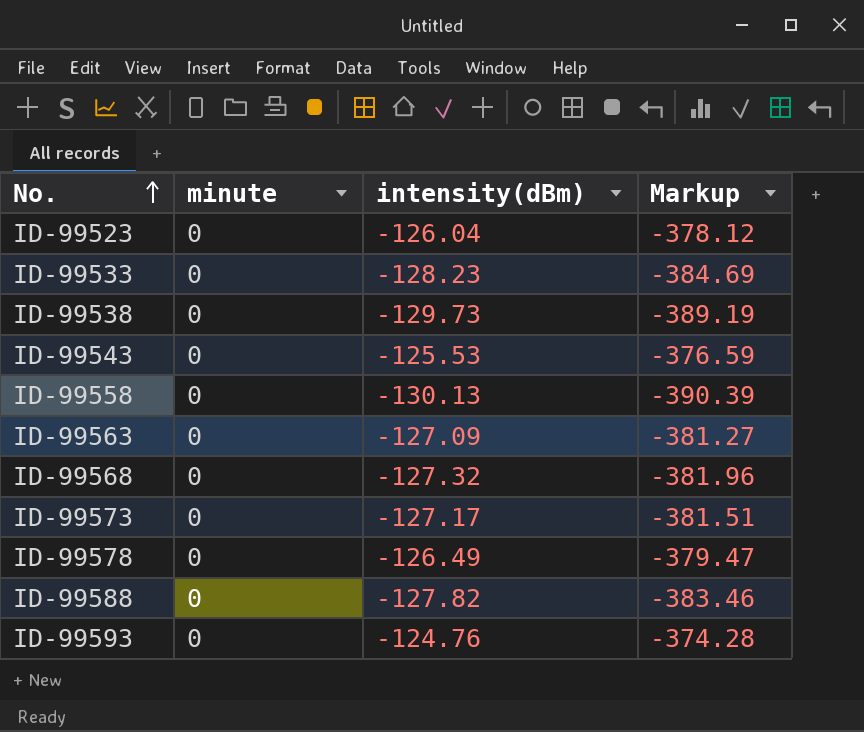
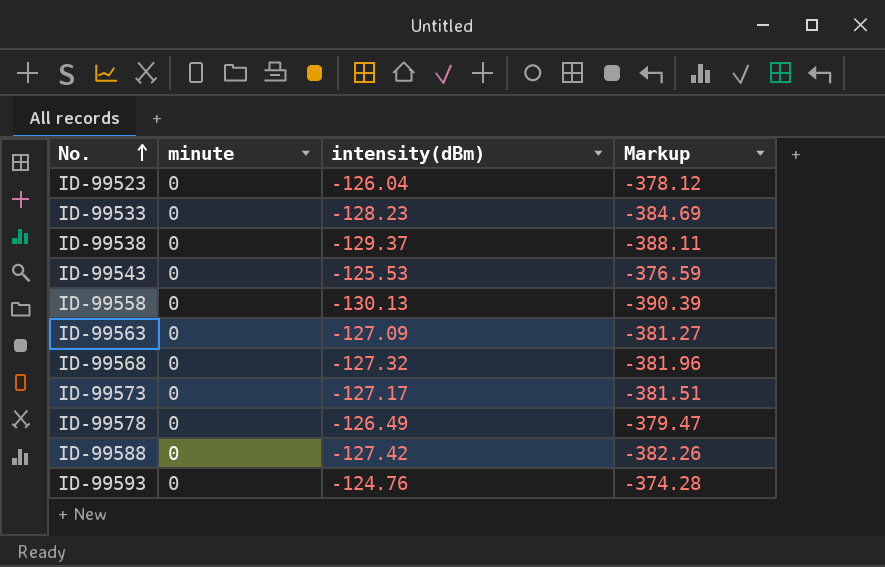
ID-99538 | intensity(dBm): -129.73 -> -129.37
ID-99538 | Markup: -389.19 -> -388.11
ID-99588 | intensity(dBm): -127.82 -> -127.42
ID-99588 | Markup: -383.46 -> -382.26

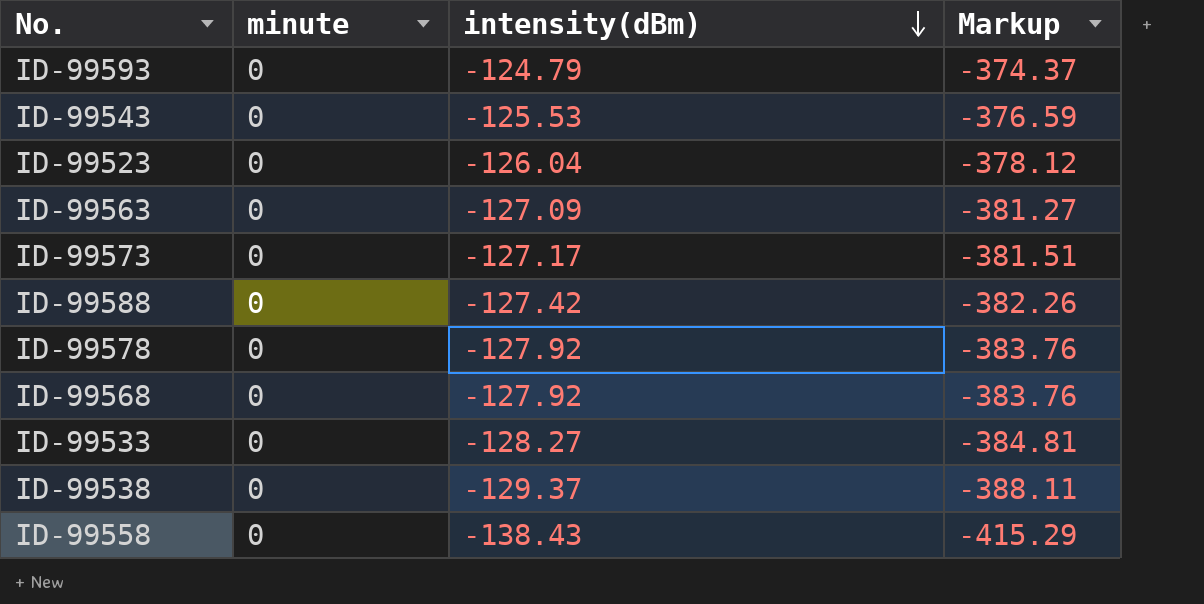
row order: No. ascending -> intensity(dBm) descending
ID-99593 | intensity(dBm): -124.76 -> -124.79
ID-99593 | Markup: -374.28 -> -374.37
ID-99578 | intensity(dBm): -126.49 -> -127.92
ID-99578 | Markup: -379.47 -> -383.76
ID-99568 | intensity(dBm): -127.32 -> -127.92
ID-99568 | Markup: -381.96 -> -383.76
ID-99533 | intensity(dBm): -128.23 -> -128.27
ID-99533 | Markup: -384.69 -> -384.81
ID-99558 | intensity(dBm): -130.13 -> -138.43
ID-99558 | Markup: -390.39 -> -415.29

